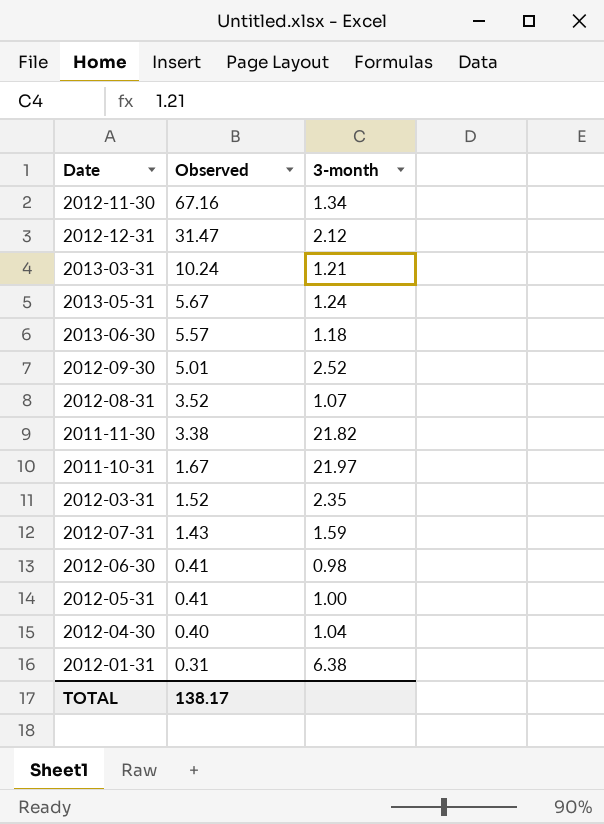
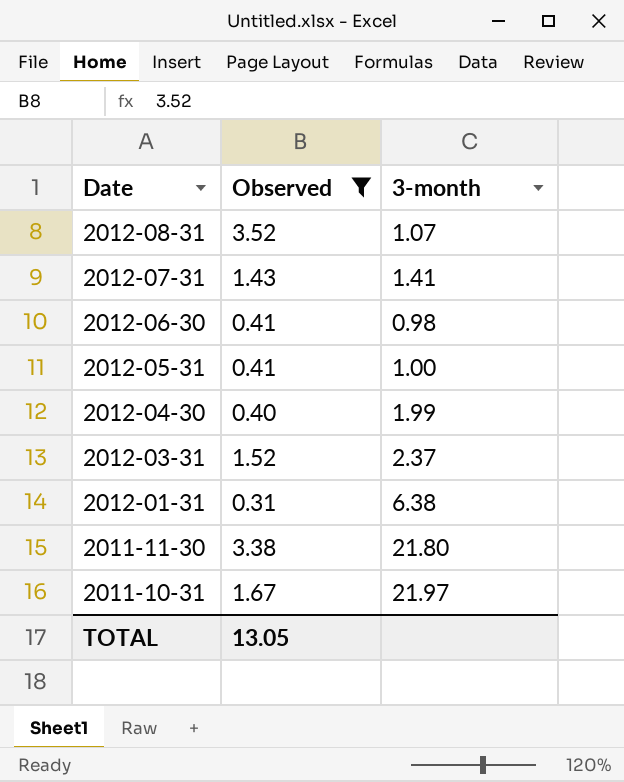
filter: none -> Observed <= 3.52
row order: Observed descending -> Date descending
2012-07-31 | 3-month: 1.59 -> 1.41
2012-04-30 | 3-month: 1.04 -> 1.99
2012-03-31 | 3-month: 2.35 -> 2.37
2011-11-30 | 3-month: 21.82 -> 21.80
TOTAL | Observed: 138.17 -> 13.05

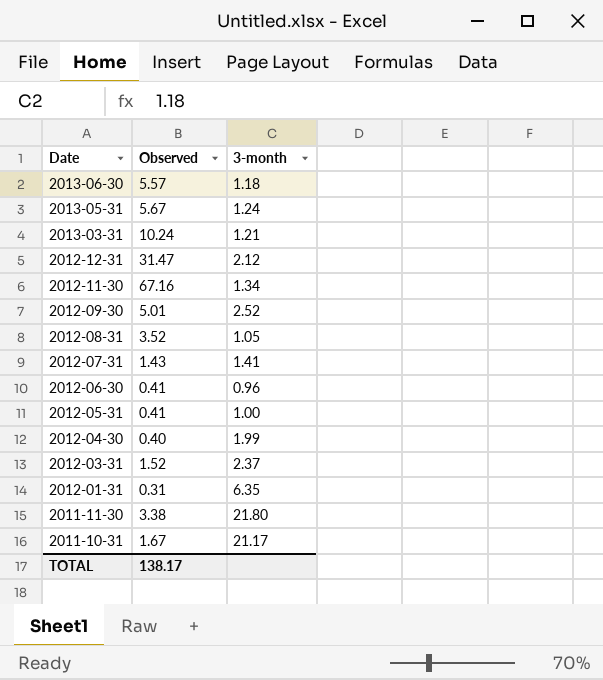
filter: Observed <= 3.52 -> none
2012-08-31 | 3-month: 1.07 -> 1.05
2012-06-30 | 3-month: 0.98 -> 0.96
2012-01-31 | 3-month: 6.38 -> 6.35
2011-10-31 | 3-month: 21.97 -> 21.17
TOTAL | Observed: 13.05 -> 138.17

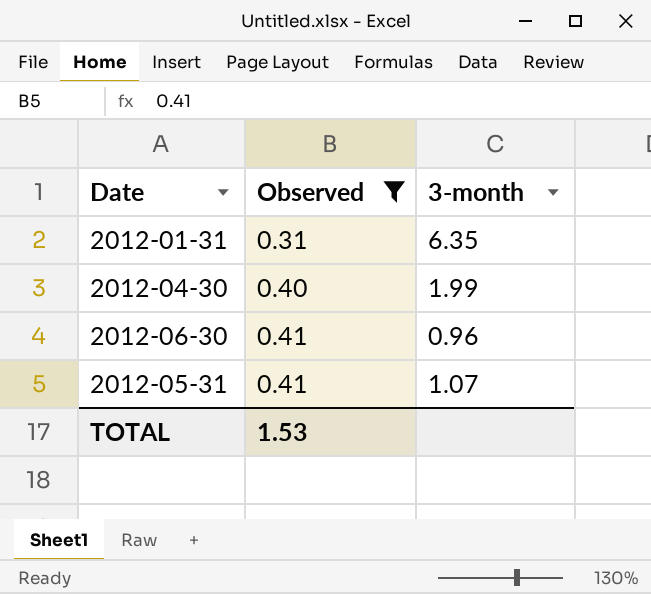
filter: none -> Observed <= 0.41
row order: Date descending -> Observed ascending
2012-05-31 | 3-month: 1.00 -> 1.07
TOTAL | Observed: 138.17 -> 1.53

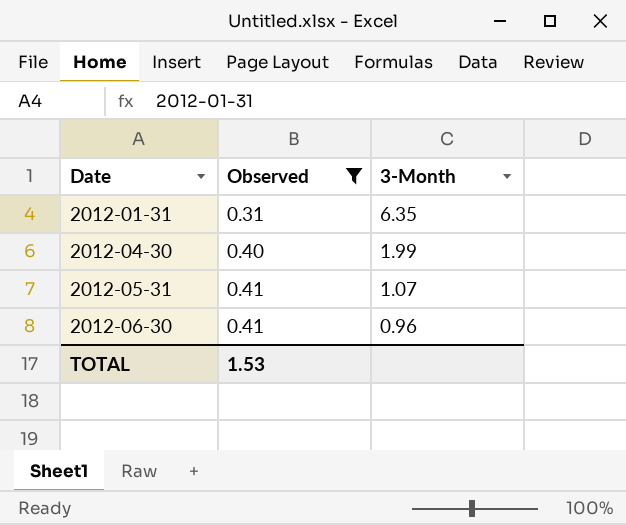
row order: Observed ascending -> Date ascending
column name: 3-month -> 3-Month

